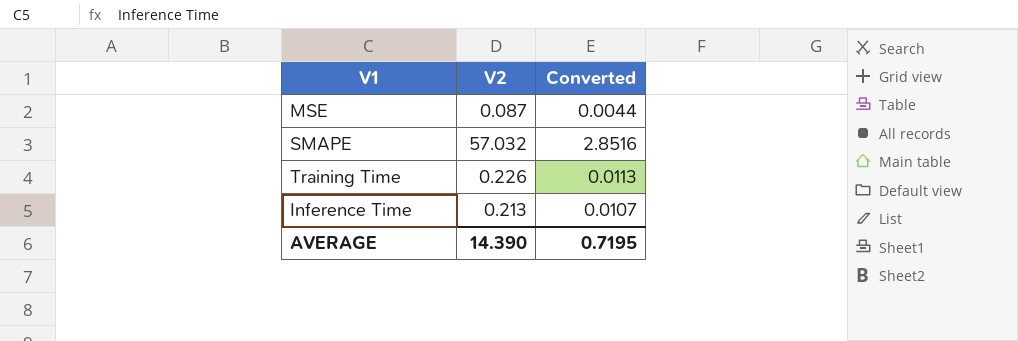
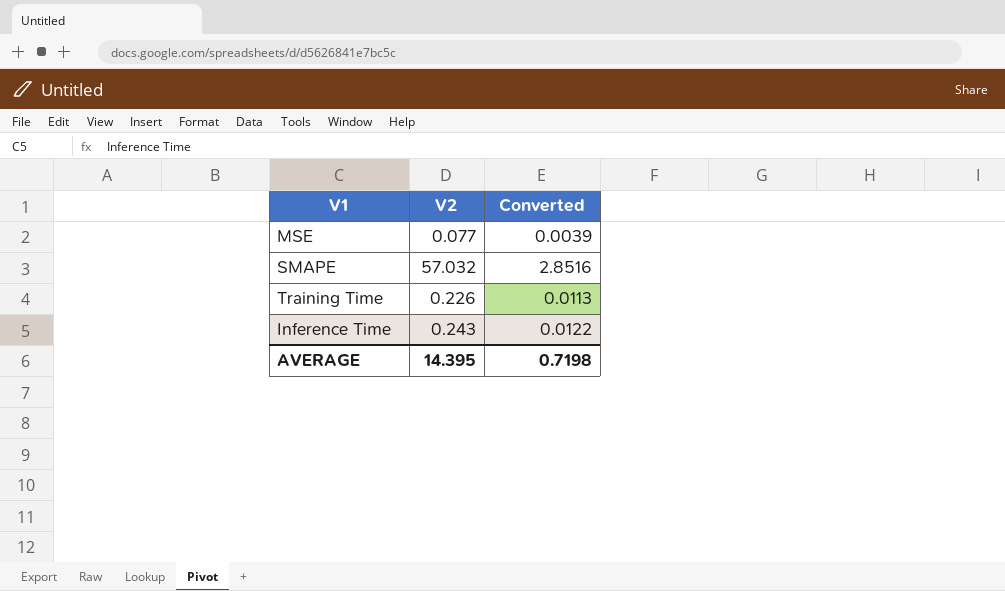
MSE | V2: 0.087 -> 0.077
MSE | Converted: 0.0044 -> 0.0039
Inference Time | V2: 0.213 -> 0.243
Inference Time | Converted: 0.0107 -> 0.0122
AVERAGE | V2: 14.390 -> 14.395
AVERAGE | Converted: 0.7195 -> 0.7198

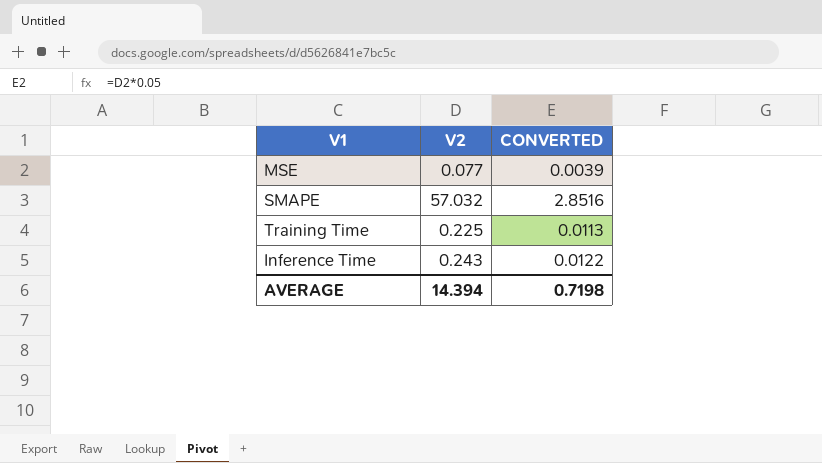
column name: Converted -> CONVERTED
Training Time | V2: 0.226 -> 0.225
AVERAGE | V2: 14.395 -> 14.394

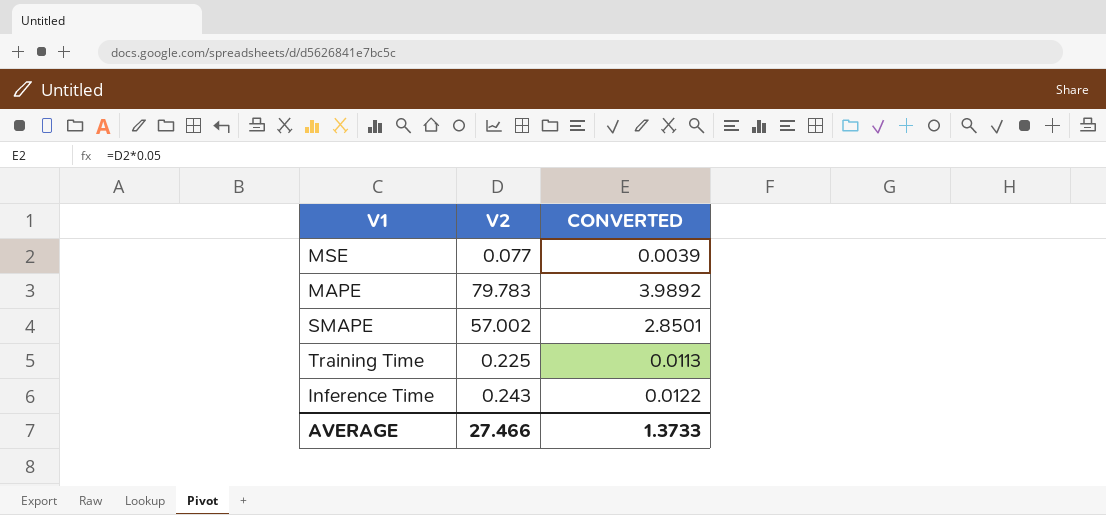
row MAPE: none -> 79.783 | 3.9892
SMAPE | V2: 57.032 -> 57.002
SMAPE | CONVERTED: 2.8516 -> 2.8501
AVERAGE | V2: 14.394 -> 27.466
AVERAGE | CONVERTED: 0.7198 -> 1.3733

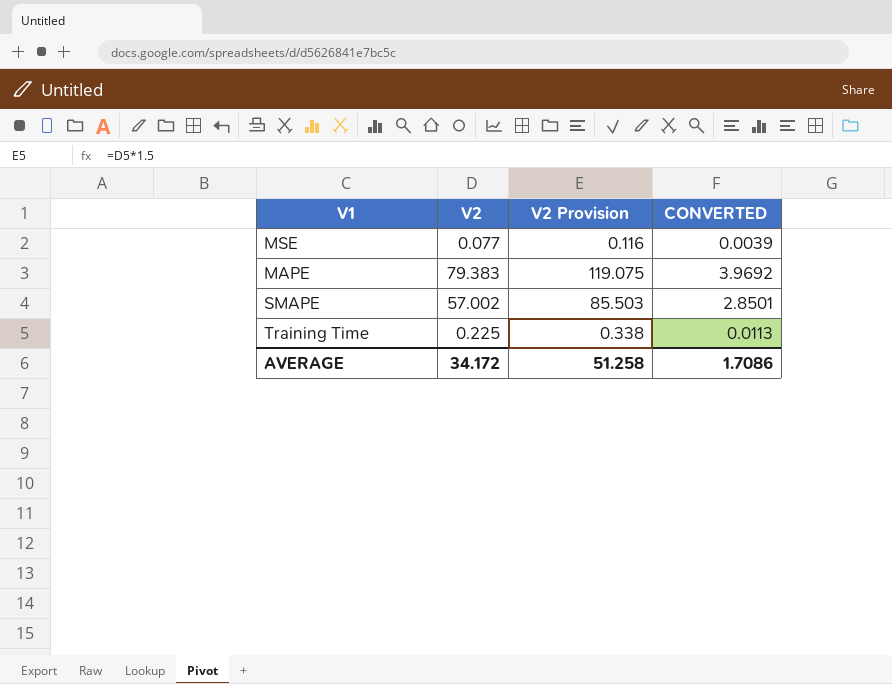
column V2 Provision | formula: none -> [V2] * 1.5
row Inference Time: 0.243 | 0.0122 -> none
MAPE | V2: 79.783 -> 79.383
MAPE | CONVERTED: 3.9892 -> 3.9692
AVERAGE | V2: 27.466 -> 34.172
AVERAGE | CONVERTED: 1.3733 -> 1.7086

